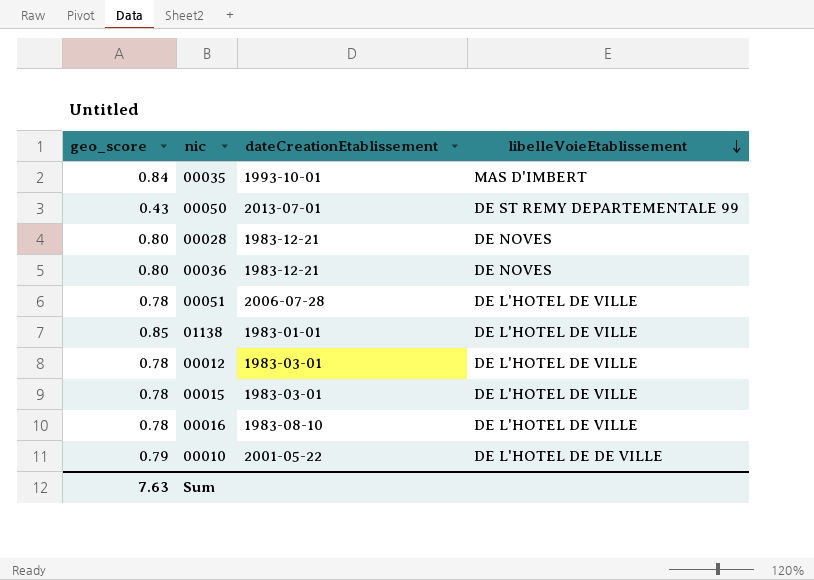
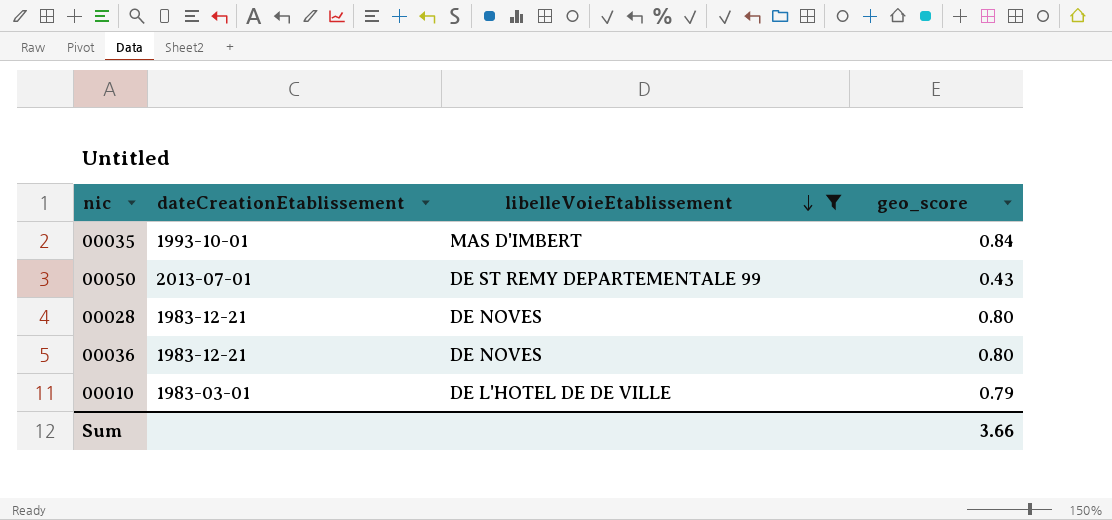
filter: none -> libelleVoieEtablissement != DE L'HOTEL DE VILLE
column geo_score | position: 1 -> 4
00010 | dateCreationEtablissement: 2001-05-22 -> 1983-03-01
Sum | geo_score: 7.63 -> 3.66

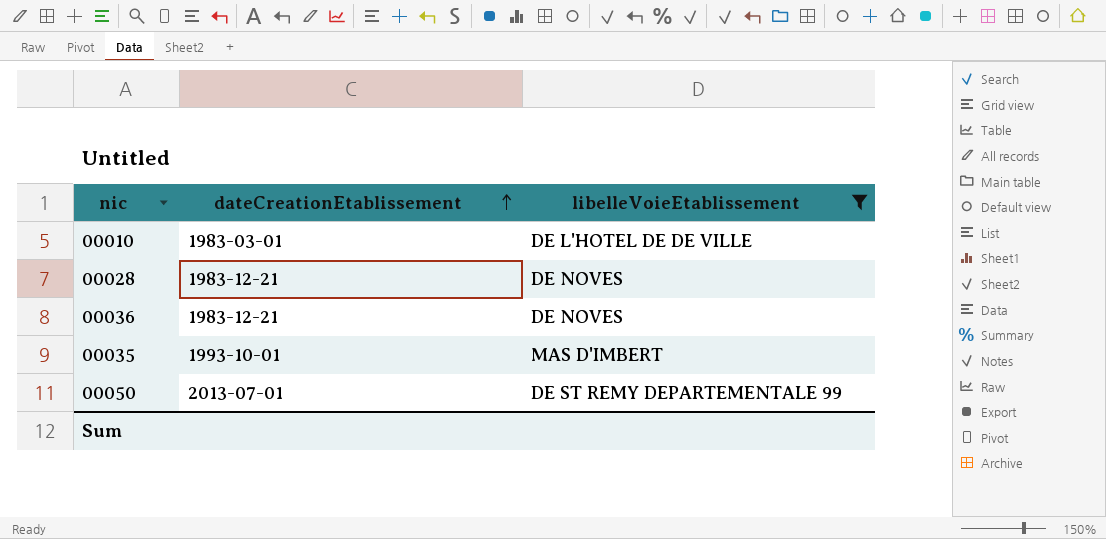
row order: libelleVoieEtablissement descending -> dateCreationEtablissement ascending
column geo_score | position: 4 -> none

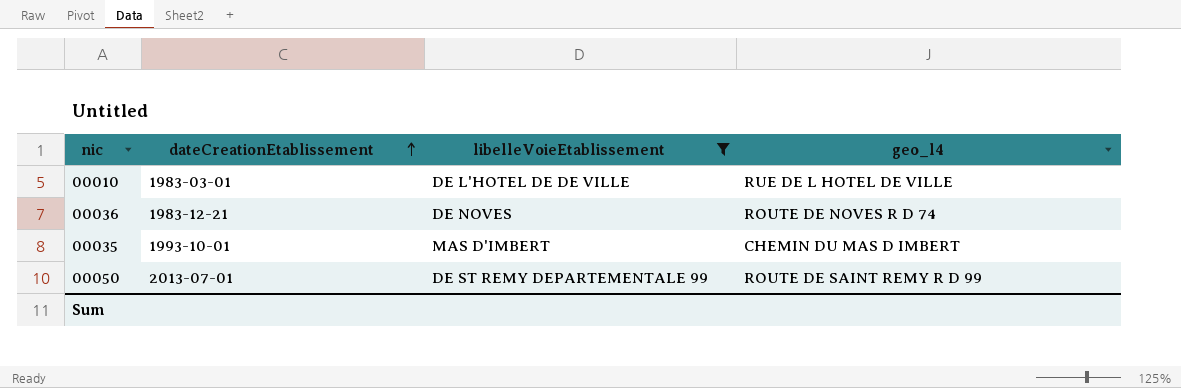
column geo_l4 | position: none -> 4
row 00028: 1983-12-21 | DE NOVES -> none

